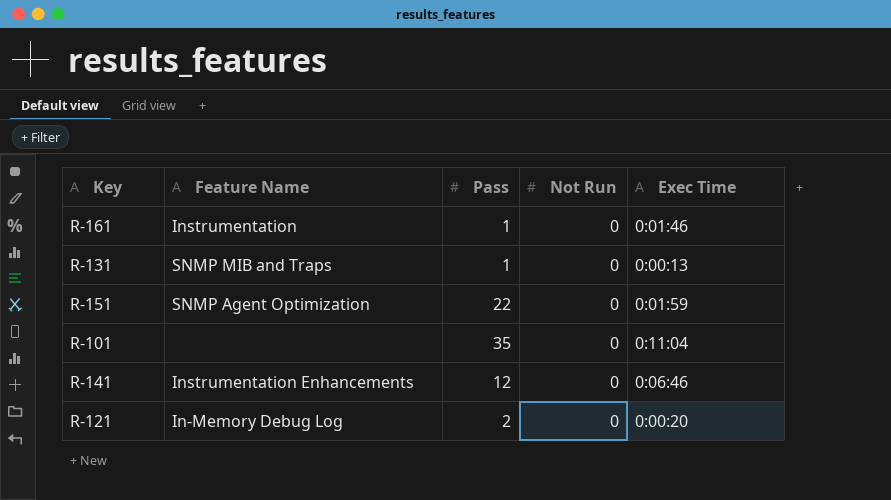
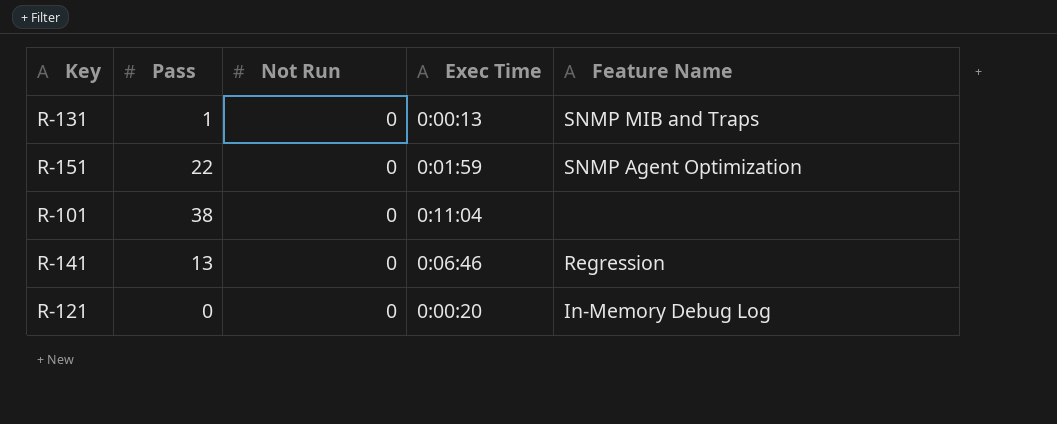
column Feature Name | position: 2 -> 5
row R-161: Instrumentation | 1 | 0 | 0:01:46 -> none
R-101 | Pass: 35 -> 38
R-141 | Pass: 12 -> 13
R-141 | Feature Name: Instrumentation Enhancements -> Regression
R-121 | Pass: 2 -> 0

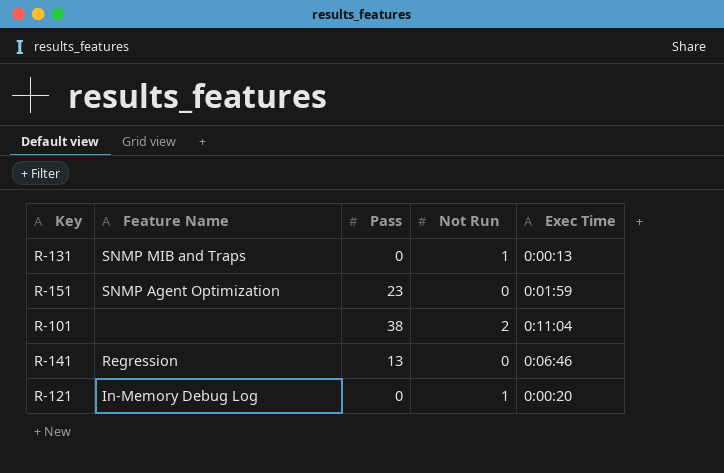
column Feature Name | position: 5 -> 2
R-131 | Pass: 1 -> 0
R-131 | Not Run: 0 -> 1
R-151 | Pass: 22 -> 23
R-101 | Not Run: 0 -> 2
R-121 | Not Run: 0 -> 1

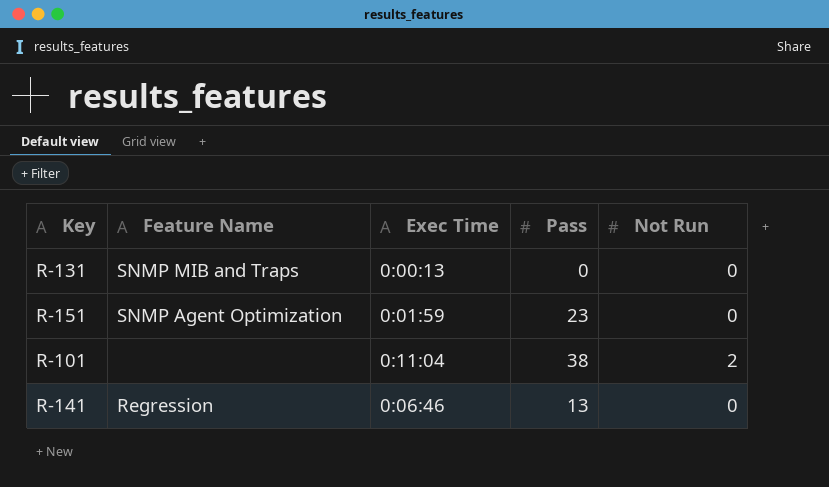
column Exec Time | position: 5 -> 3
row R-121: In-Memory Debug Log | 0 | 1 | 0:00:20 -> none
R-131 | Not Run: 1 -> 0

